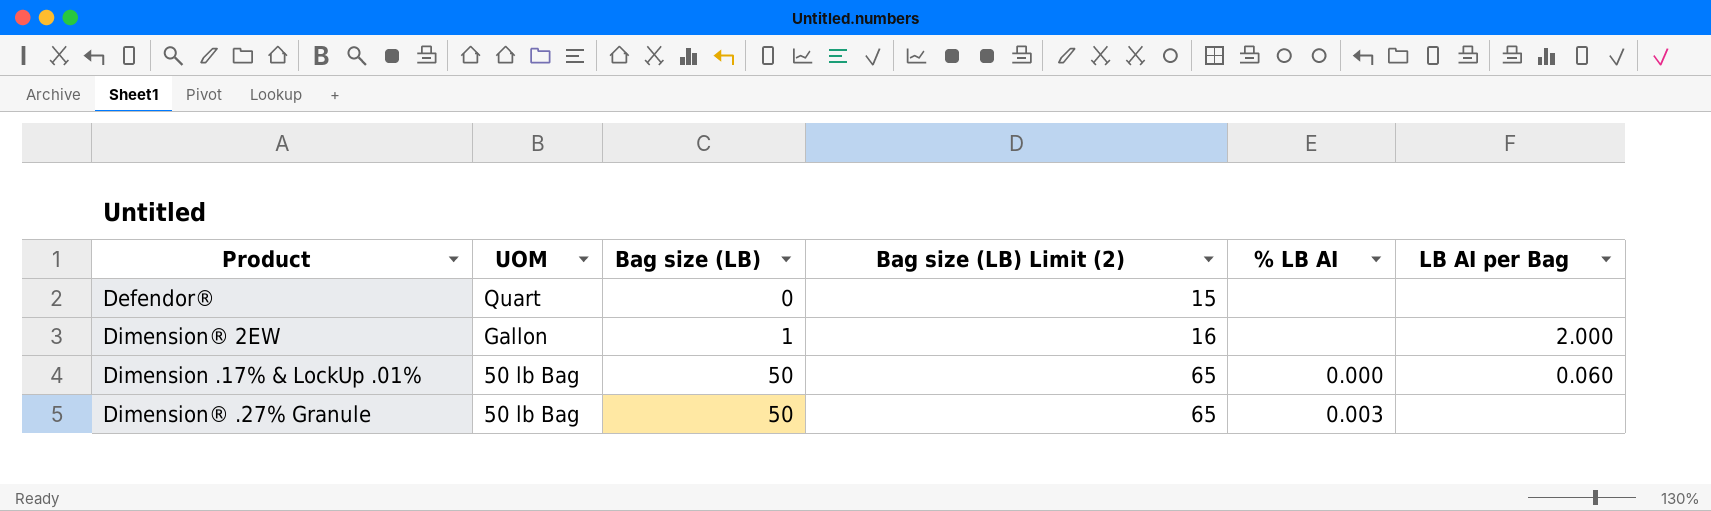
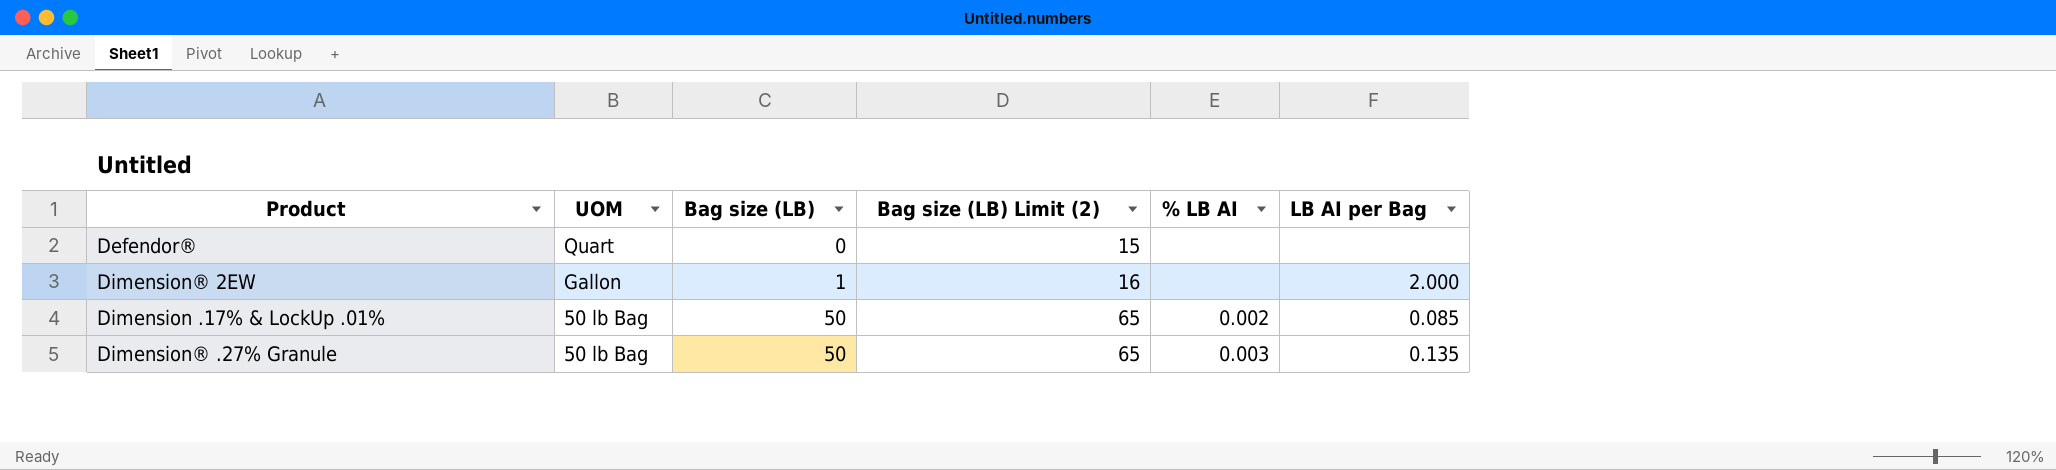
Dimension .17% & LockUp .01% | % LB AI: 0.000 -> 0.002
Dimension .17% & LockUp .01% | LB AI per Bag: 0.060 -> 0.085
Dimension® .27% Granule | LB AI per Bag: none -> 0.135

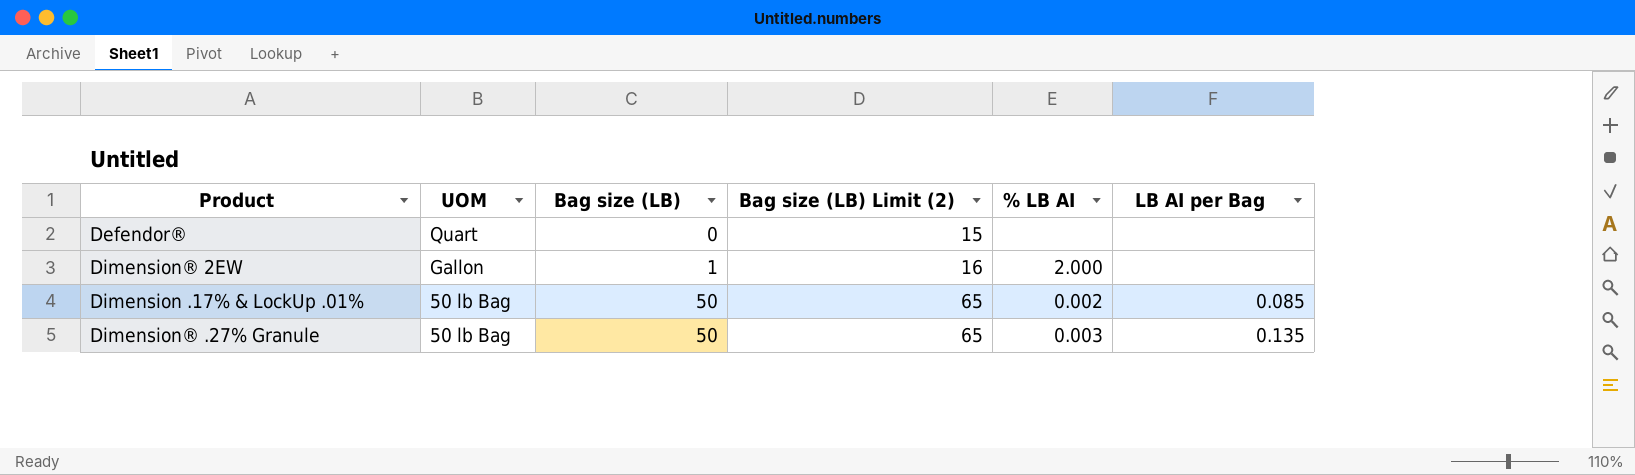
Dimension® 2EW | % LB AI: none -> 2.000
Dimension® 2EW | LB AI per Bag: 2.000 -> none

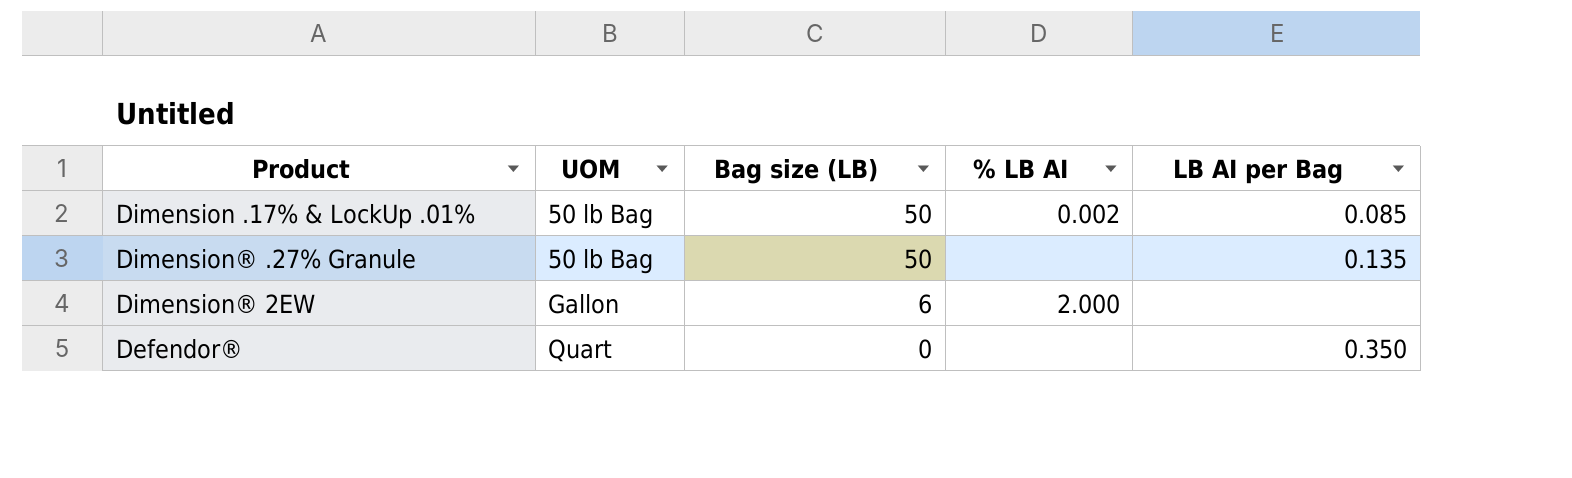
row order: UOM descending -> UOM ascending
column Bag size (LB) Limit (2) | formula: [Bag size (LB)] + 15 -> none
Dimension® .27% Granule | % LB AI: 0.003 -> none
Dimension® 2EW | Bag size (LB): 1 -> 6
Defendor® | LB AI per Bag: none -> 0.350

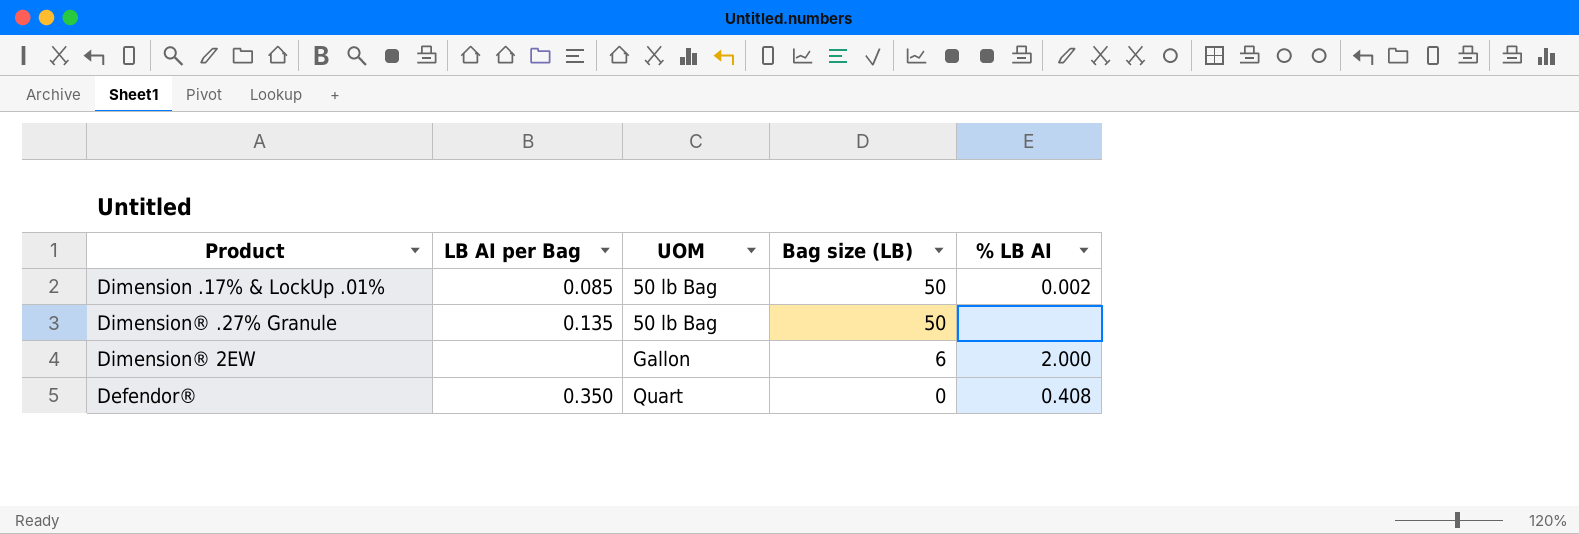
column LB AI per Bag | position: 5 -> 2
Defendor® | % LB AI: none -> 0.408

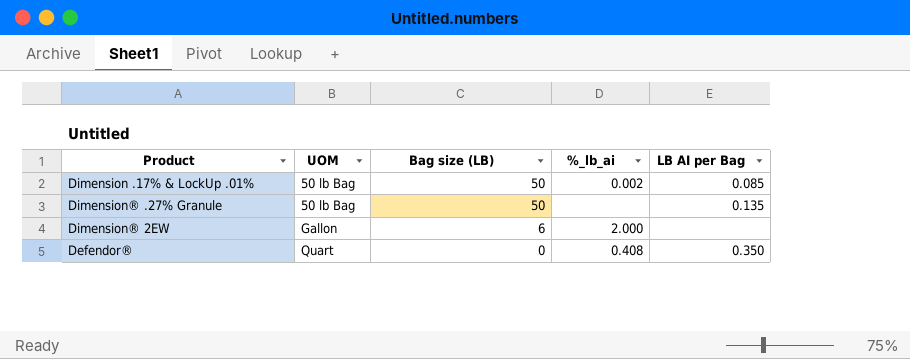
column name: % LB AI -> %_lb_ai
column LB AI per Bag | position: 2 -> 5

